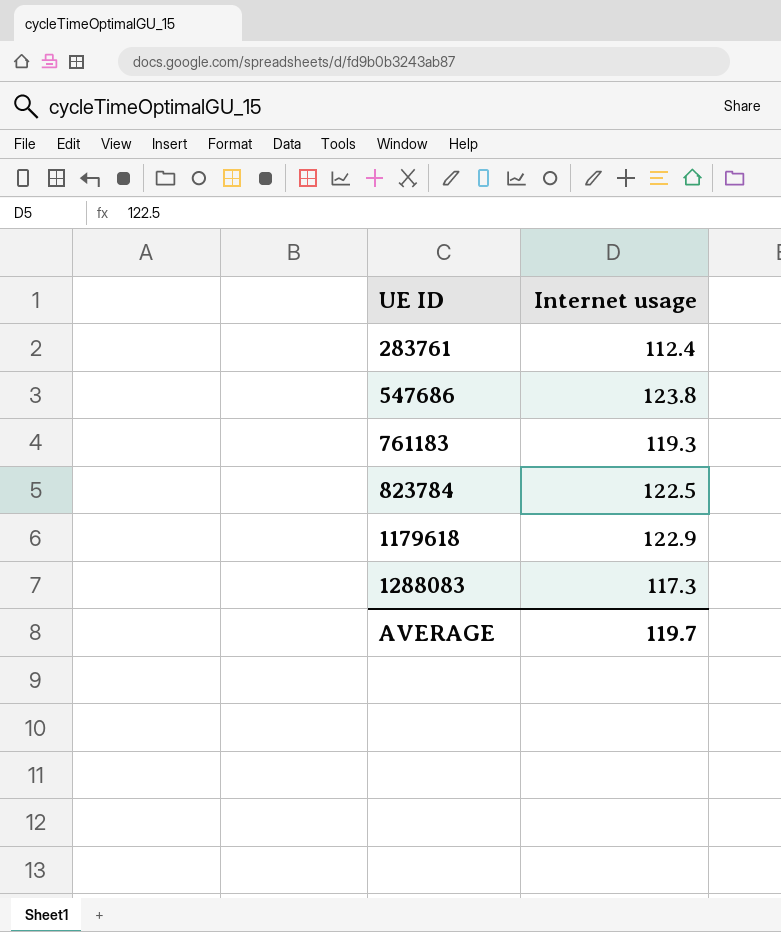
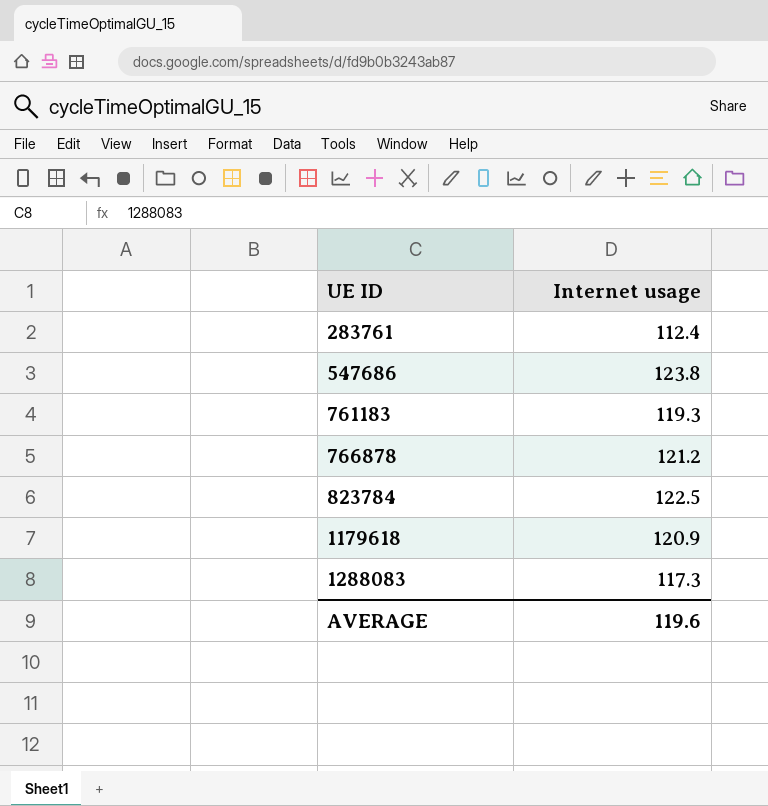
row 766878: none -> 121.2
1179618 | Internet usage: 122.9 -> 120.9
AVERAGE | Internet usage: 119.7 -> 119.6

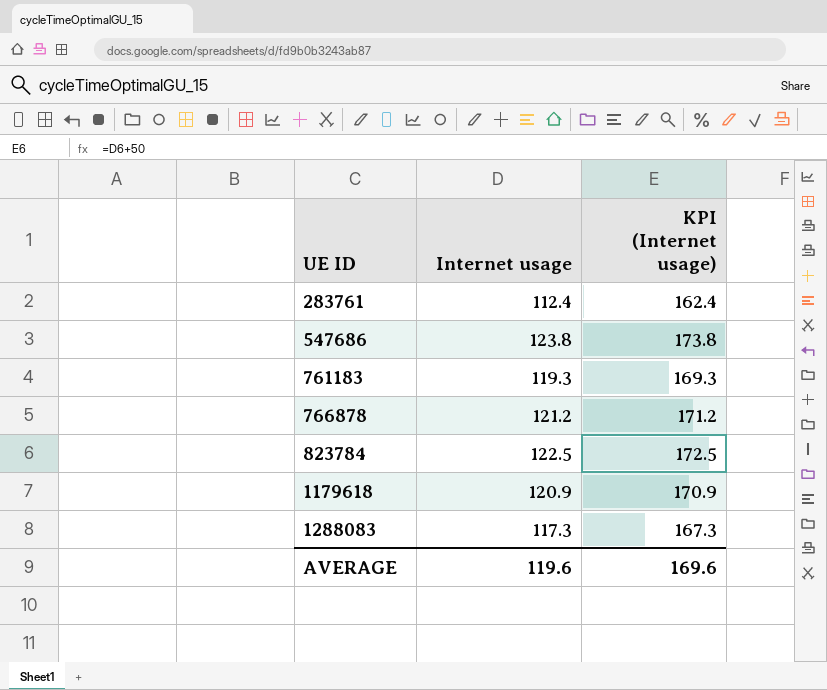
column KPI (Internet usage) | formula: none -> [Internet usage] + 50

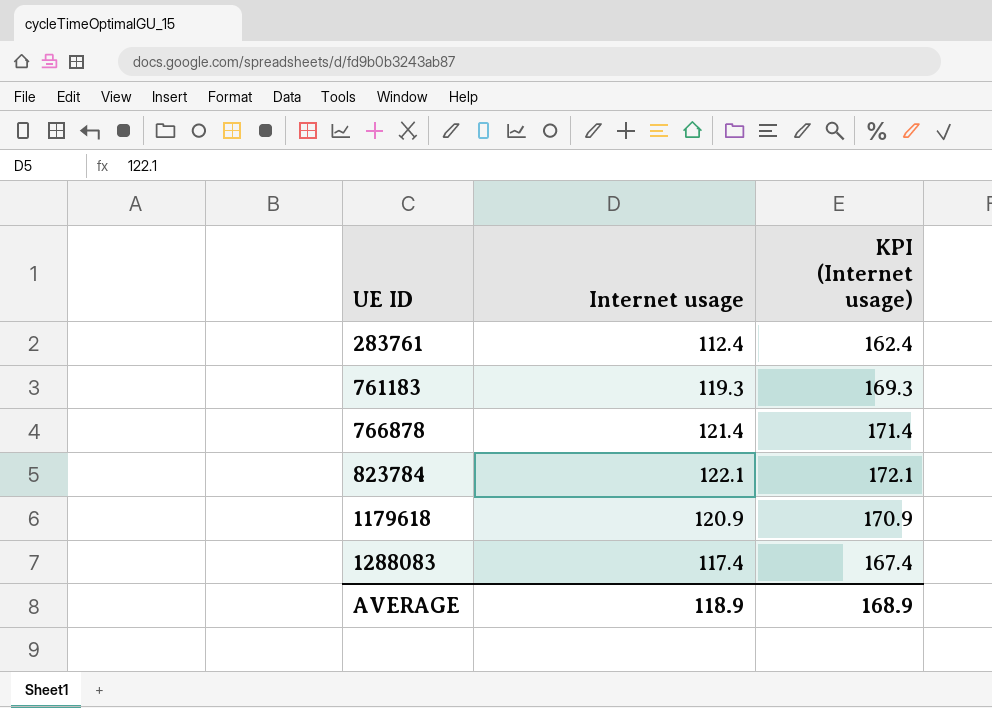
row 547686: 123.8 | 173.8 -> none
766878 | Internet usage: 121.2 -> 121.4
766878 | KPI (Internet usage): 171.2 -> 171.4
823784 | Internet usage: 122.5 -> 122.1
823784 | KPI (Internet usage): 172.5 -> 172.1
1288083 | Internet usage: 117.3 -> 117.4
1288083 | KPI (Internet usage): 167.3 -> 167.4
AVERAGE | Internet usage: 119.6 -> 118.9
AVERAGE | KPI (Internet usage): 169.6 -> 168.9

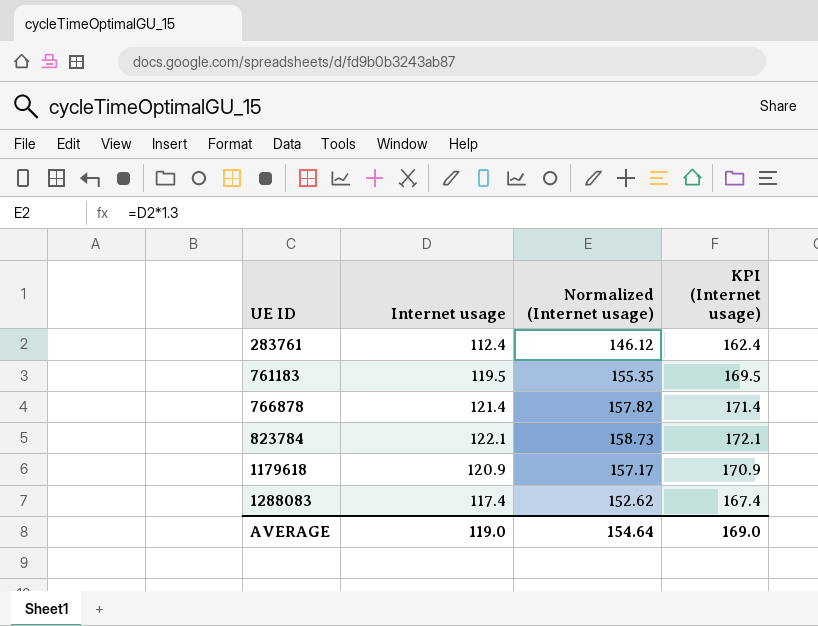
column Normalized (Internet usage) | formula: none -> [Internet usage] * 1.3
761183 | Internet usage: 119.3 -> 119.5
761183 | KPI (Internet usage): 169.3 -> 169.5
AVERAGE | Internet usage: 118.9 -> 119.0
AVERAGE | KPI (Internet usage): 168.9 -> 169.0

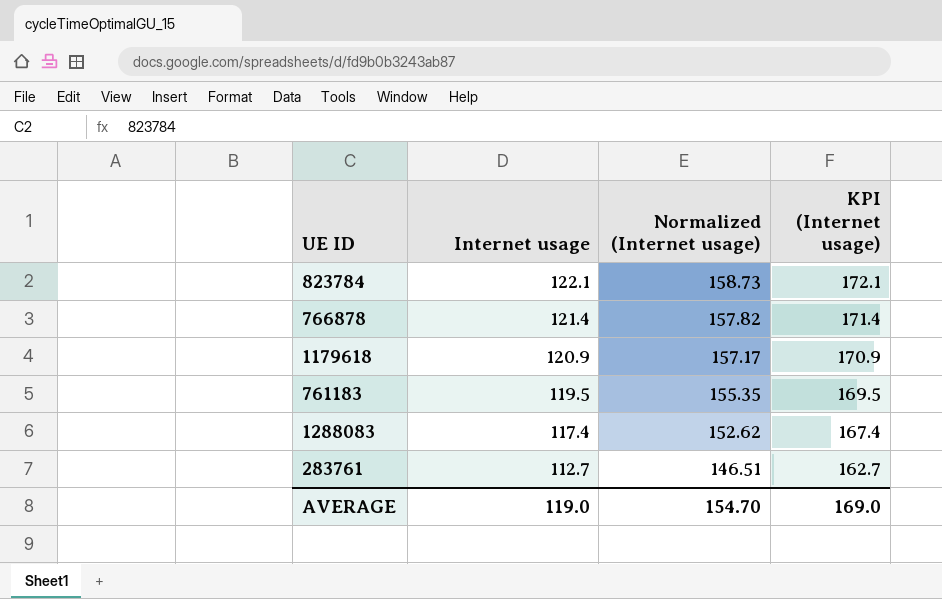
row order: UE ID ascending -> Internet usage descending
283761 | Internet usage: 112.4 -> 112.7
283761 | Normalized (Internet usage): 146.12 -> 146.51
283761 | KPI (Internet usage): 162.4 -> 162.7
AVERAGE | Normalized (Internet usage): 154.64 -> 154.70

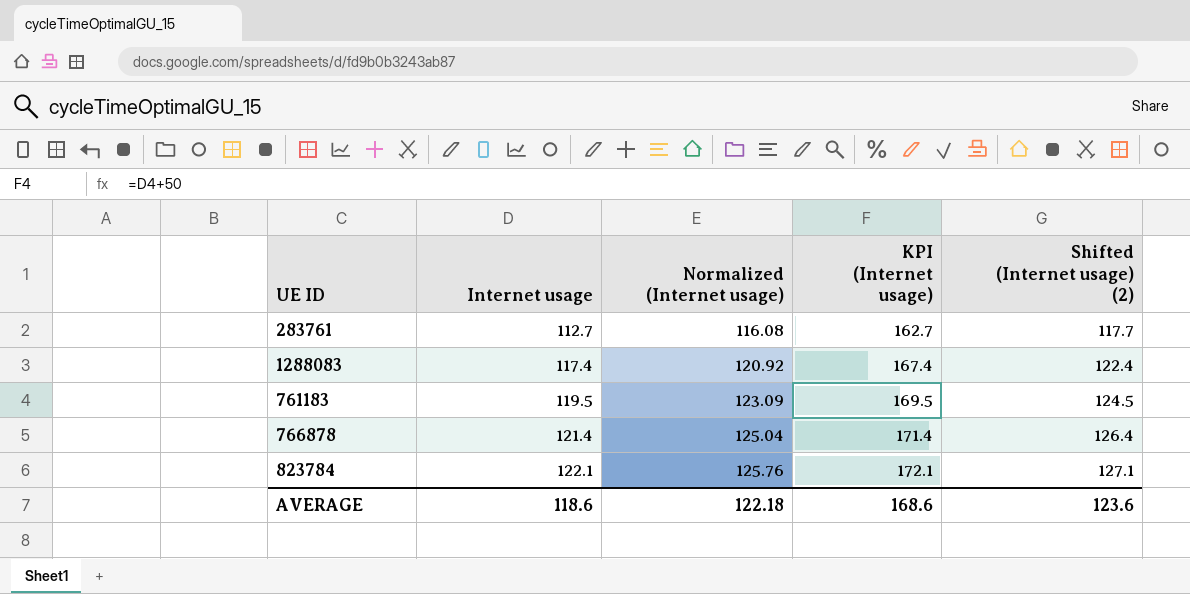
row order: Internet usage descending -> Internet usage ascending
column Normalized (Internet usage) | formula: [Internet usage] * 1.3 -> [Internet usage] * 1.03
column Shifted (Internet usage) (2) | formula: none -> [Internet usage] + 5
row 1179618: 120.9 | 157.17 | 170.9 -> none
AVERAGE | Internet usage: 119.0 -> 118.6
AVERAGE | Normalized (Internet usage): 154.70 -> 122.18
AVERAGE | KPI (Internet usage): 169.0 -> 168.6

